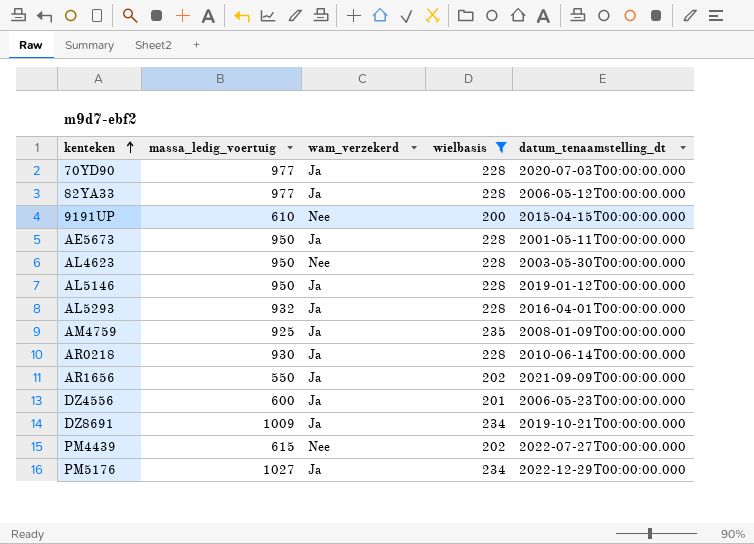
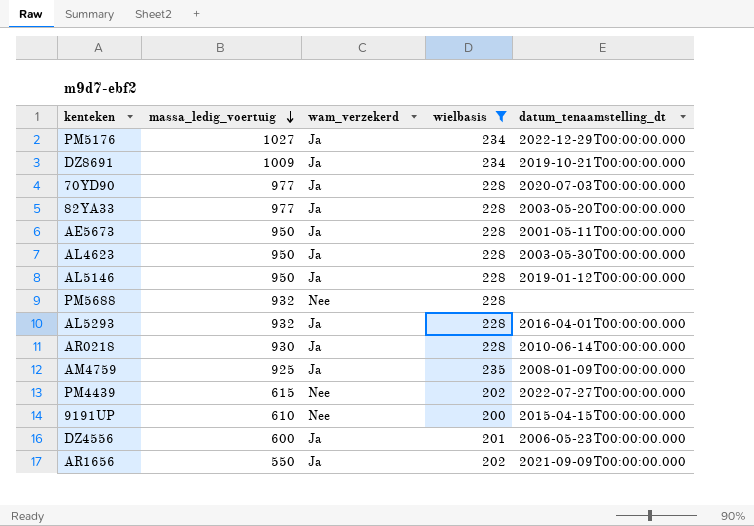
row order: kenteken ascending -> massa_ledig_voertuig descending
82YA33 | datum_tenaamstelling_dt: 2006-05-12T00:00:00.000 -> 2003-05-20T00:00:00.000
AL4623 | wam_verzekerd: Nee -> Ja
row PM5688: none -> 932 | Nee | 228 | none

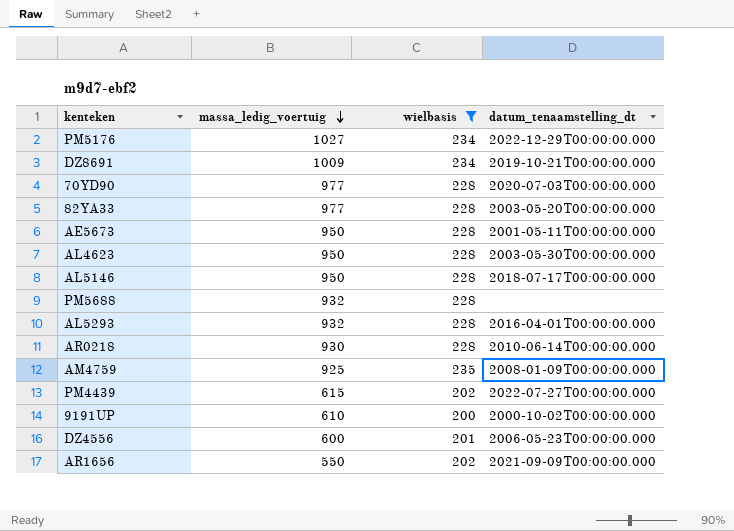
column wam_verzekerd | position: 3 -> none
AL5146 | datum_tenaamstelling_dt: 2019-01-12T00:00:00.000 -> 2018-07-17T00:00:00.000
9191UP | datum_tenaamstelling_dt: 2015-04-15T00:00:00.000 -> 2000-10-02T00:00:00.000

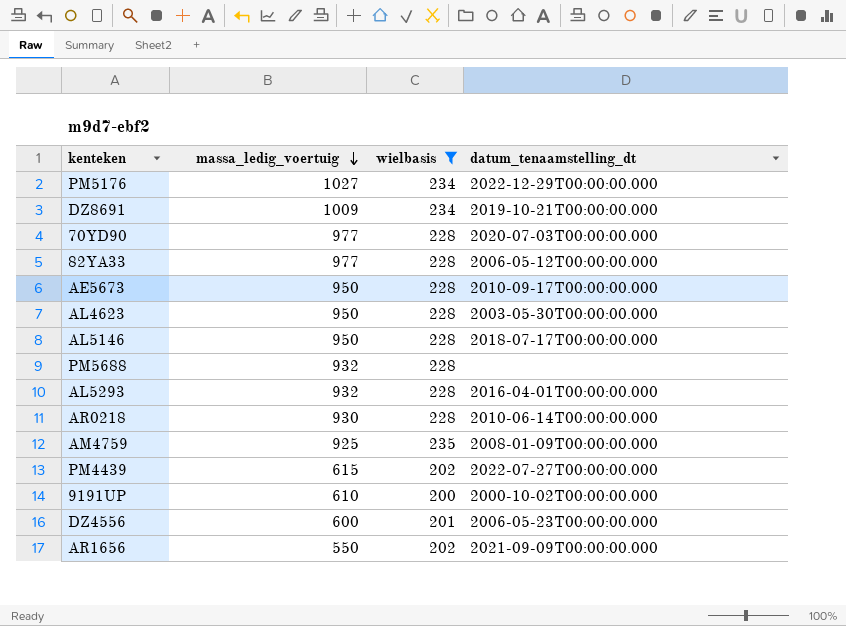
82YA33 | datum_tenaamstelling_dt: 2003-05-20T00:00:00.000 -> 2006-05-12T00:00:00.000
AE5673 | datum_tenaamstelling_dt: 2001-05-11T00:00:00.000 -> 2010-09-17T00:00:00.000

